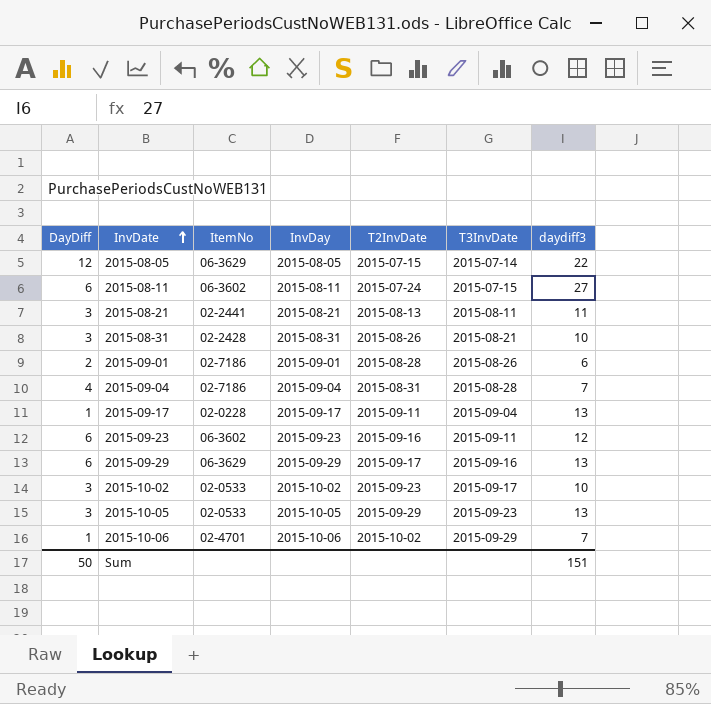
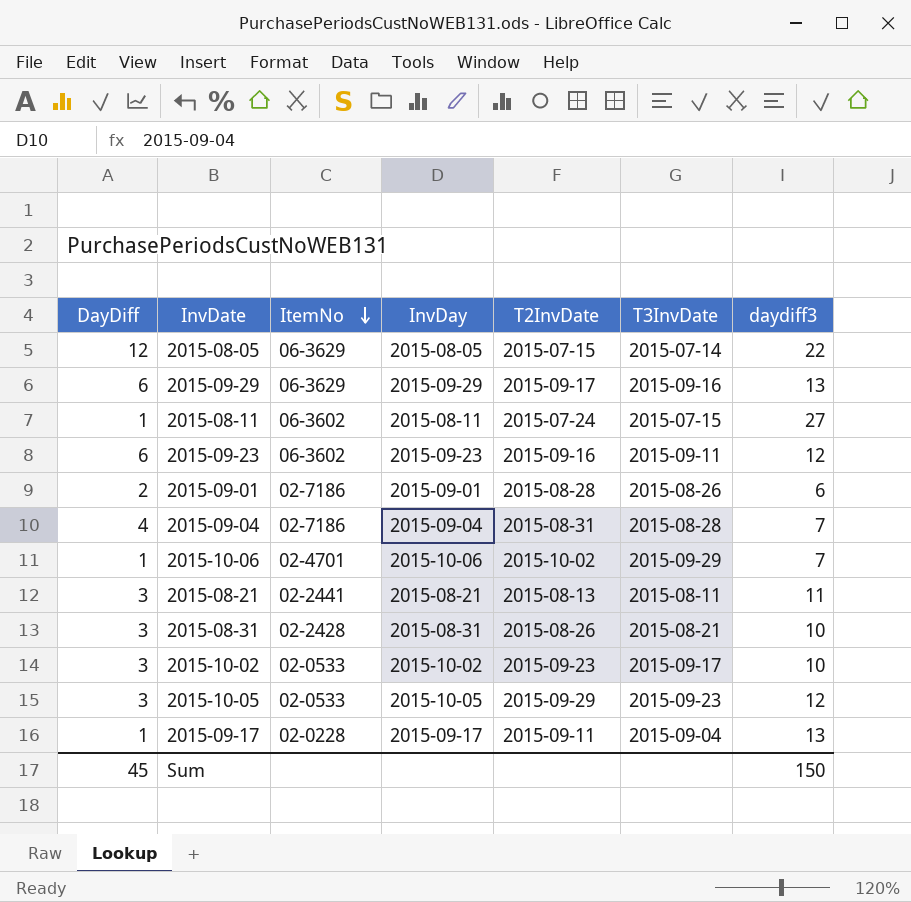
row order: InvDate ascending -> ItemNo descending
2015-08-11 | DayDiff: 6 -> 1
2015-10-05 | daydiff3: 13 -> 12
Sum | DayDiff: 50 -> 45
Sum | daydiff3: 151 -> 150

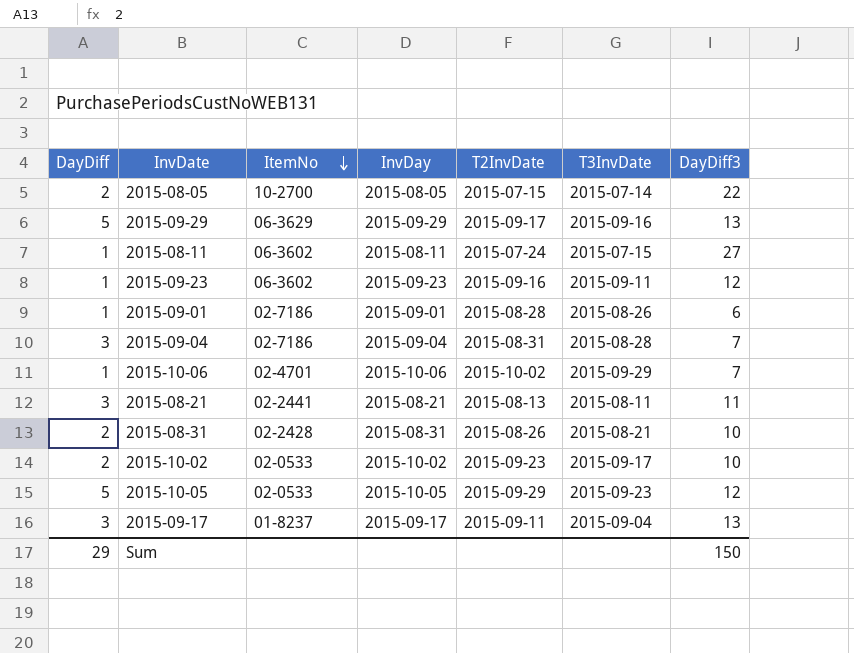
column name: daydiff3 -> DayDiff3
2015-08-05 | DayDiff: 12 -> 2
2015-08-05 | ItemNo: 06-3629 -> 10-2700
2015-09-29 | DayDiff: 6 -> 5
2015-09-23 | DayDiff: 6 -> 1
2015-09-01 | DayDiff: 2 -> 1
2015-09-04 | DayDiff: 4 -> 3
2015-08-31 | DayDiff: 3 -> 2
2015-10-02 | DayDiff: 3 -> 2
2015-10-05 | DayDiff: 3 -> 5
2015-09-17 | DayDiff: 1 -> 3
2015-09-17 | ItemNo: 02-0228 -> 01-8237
Sum | DayDiff: 45 -> 29

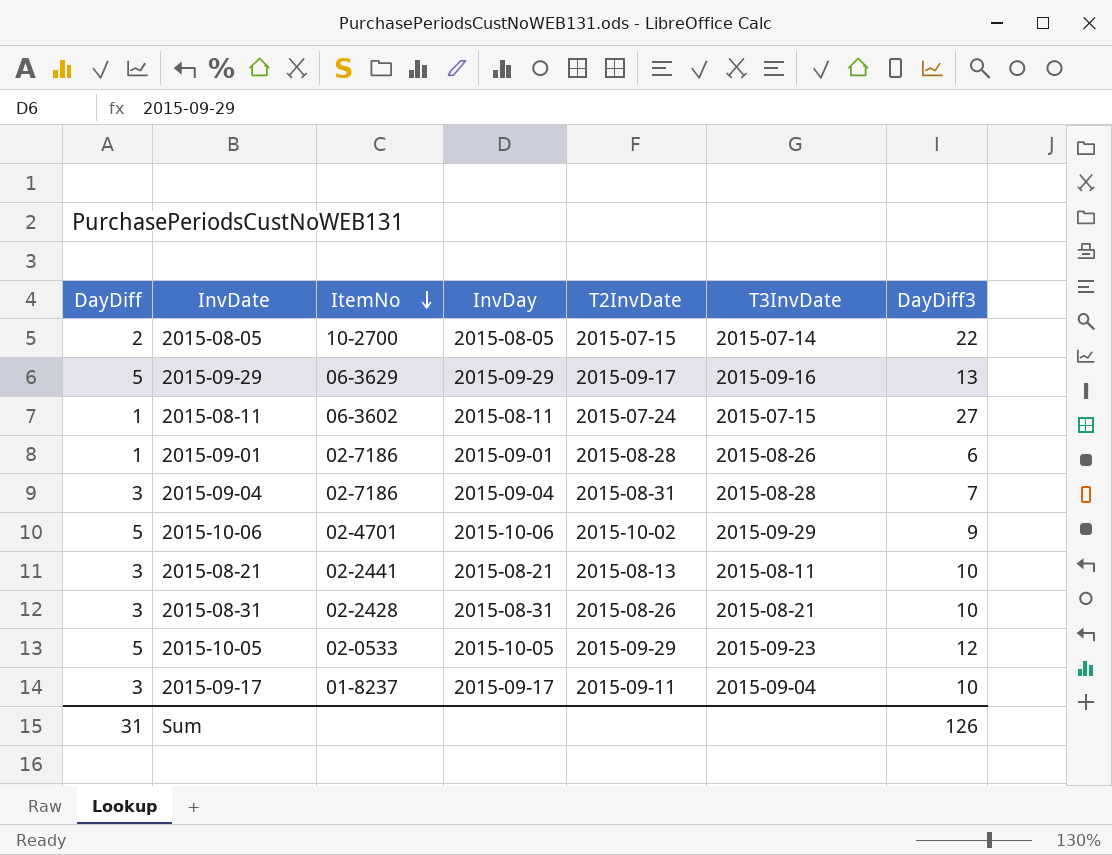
row 2015-09-23: 1 | 06-3602 | 2015-09-23 | 2015-09-16 | 2015-09-11 | 12 -> none
row 2015-10-02: 2 | 02-0533 | 2015-10-02 | 2015-09-23 | 2015-09-17 | 10 -> none
2015-10-06 | DayDiff: 1 -> 5
2015-10-06 | DayDiff3: 7 -> 9
2015-08-21 | DayDiff3: 11 -> 10
2015-08-31 | DayDiff: 2 -> 3
2015-09-17 | DayDiff3: 13 -> 10
Sum | DayDiff: 29 -> 31
Sum | DayDiff3: 150 -> 126

